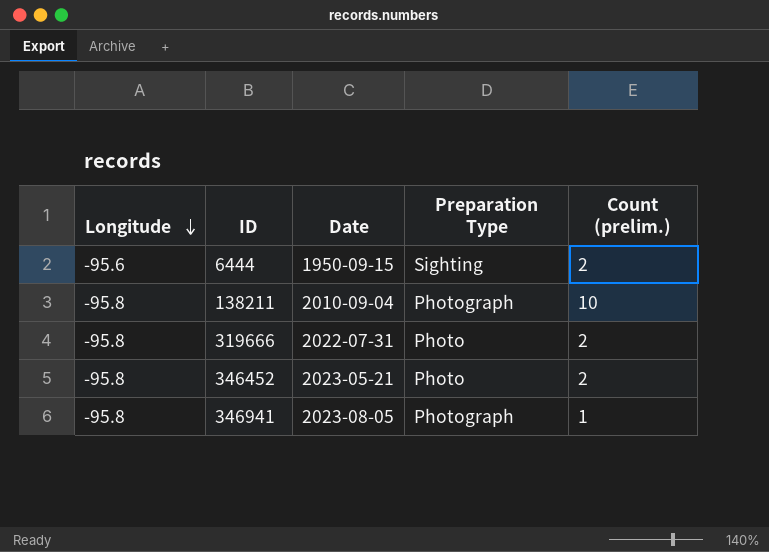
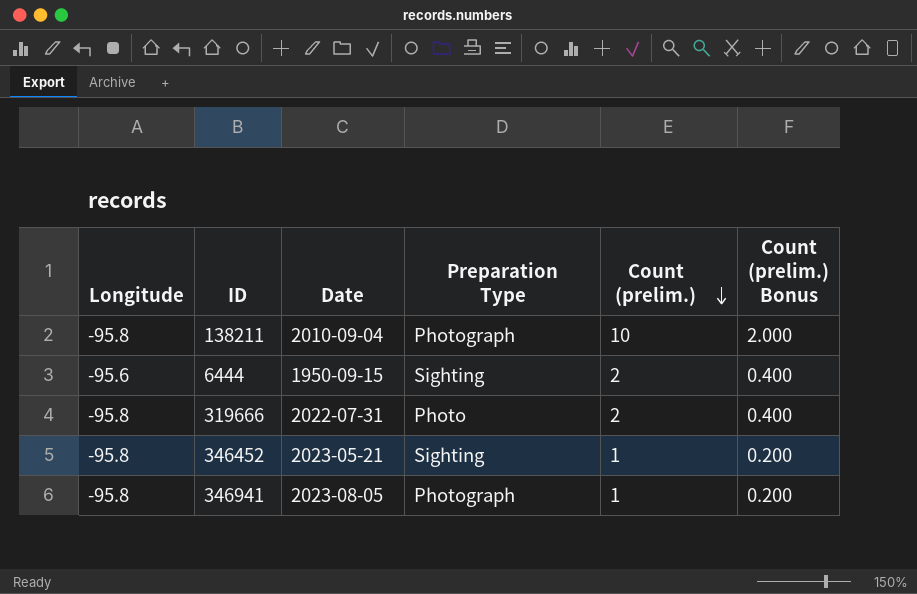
row order: Longitude descending -> Count (prelim.) descending
column Count (prelim.) Bonus | formula: none -> [Count (prelim.)] * 0.2
346452 | Preparation Type: Photo -> Sighting
346452 | Count (prelim.): 2 -> 1

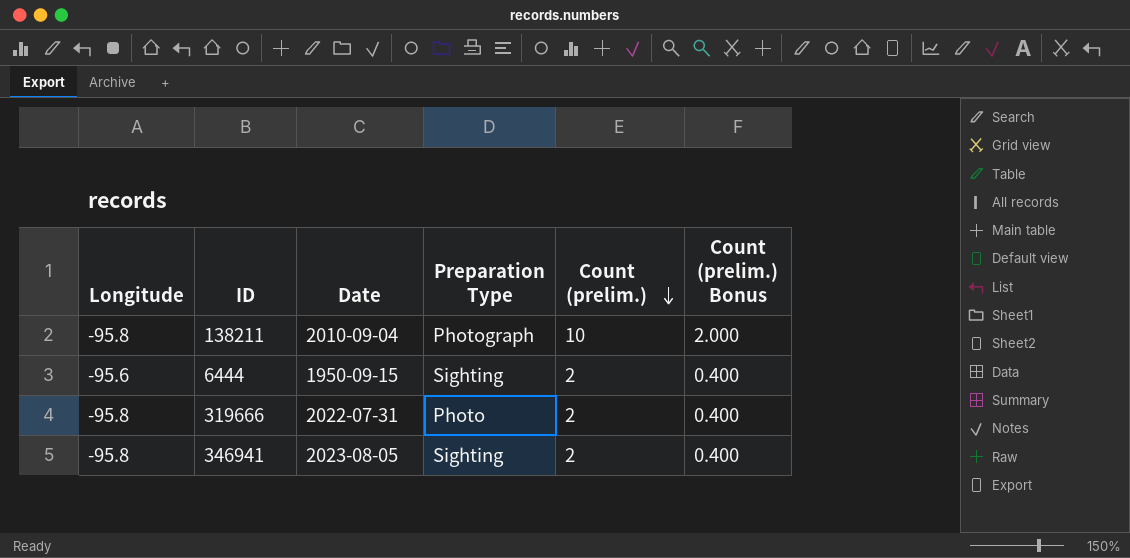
row 346452: -95.8 | 2023-05-21 | Sighting | 1 | 0.200 -> none
346941 | Preparation Type: Photograph -> Sighting
346941 | Count (prelim.): 1 -> 2
346941 | Count (prelim.) Bonus: 0.200 -> 0.400

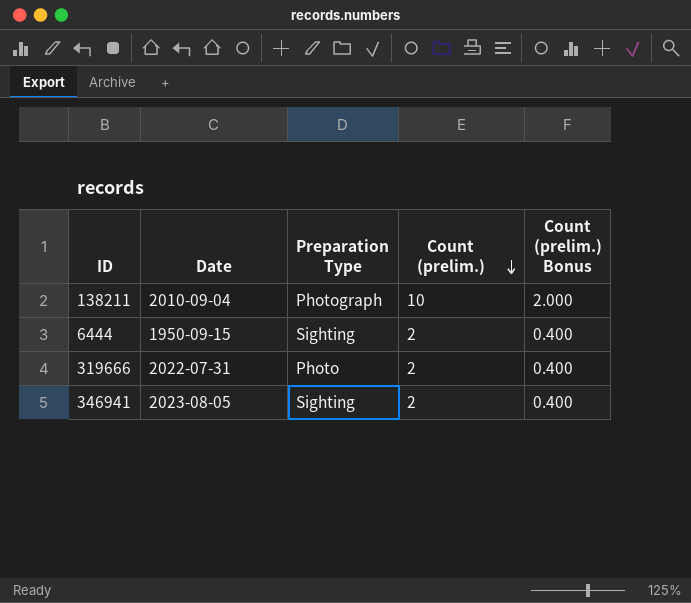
column Longitude | position: 1 -> none

